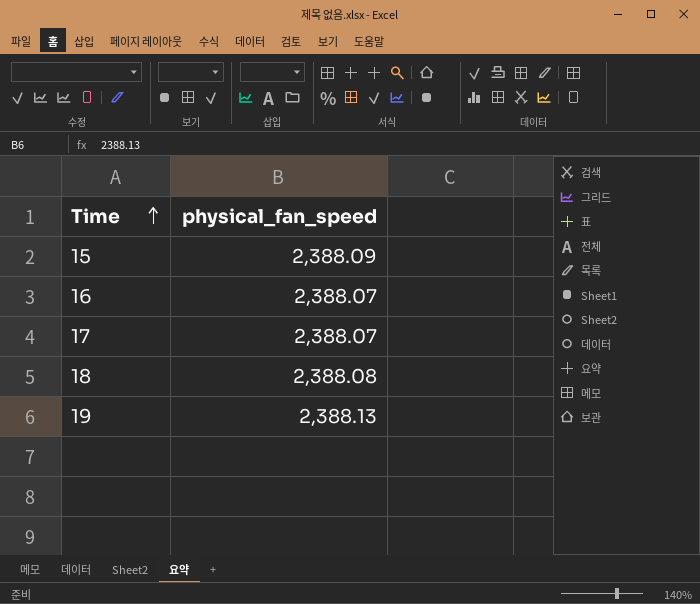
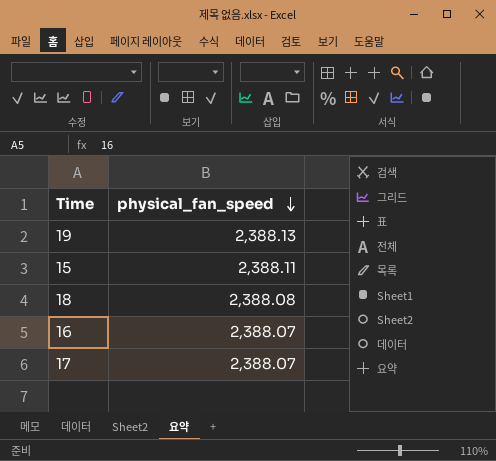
row order: Time ascending -> physical_fan_speed descending
15 | physical_fan_speed: 2,388.09 -> 2,388.11

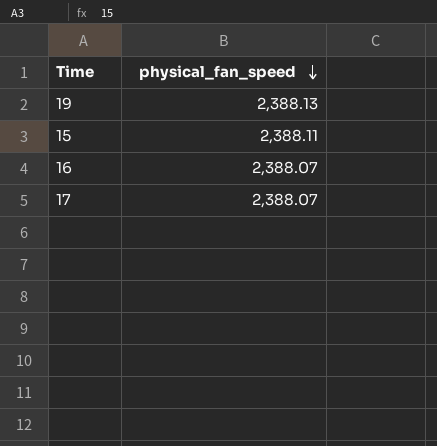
row 18: 2,388.08 -> none

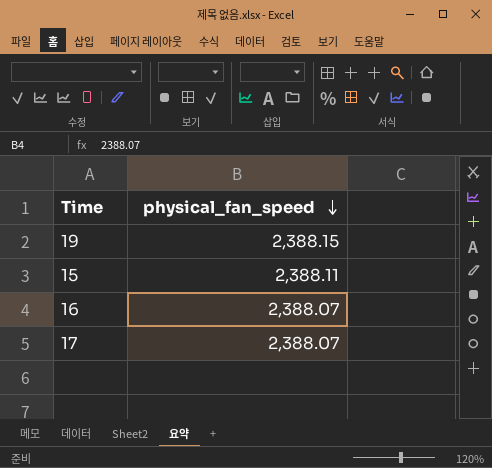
19 | physical_fan_speed: 2,388.13 -> 2,388.15

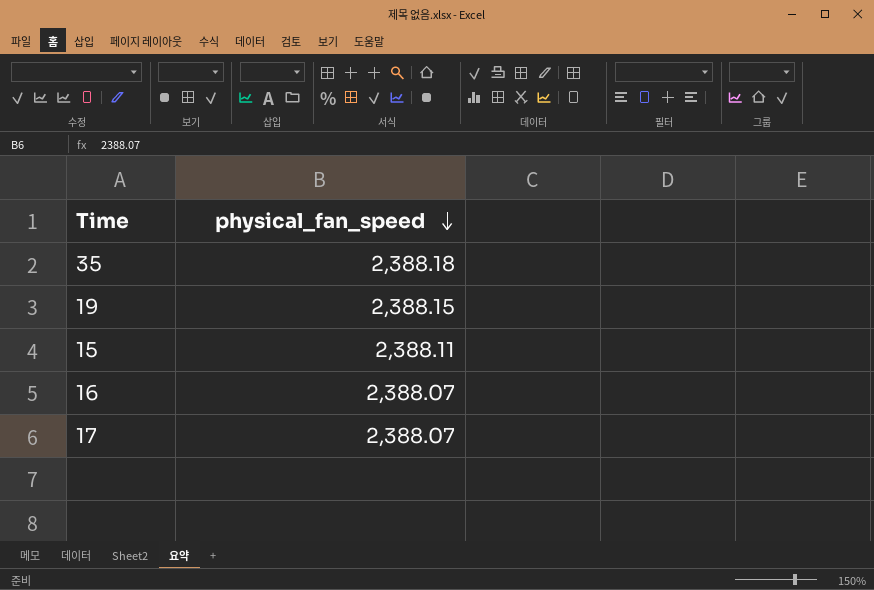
row 35: none -> 2,388.18

